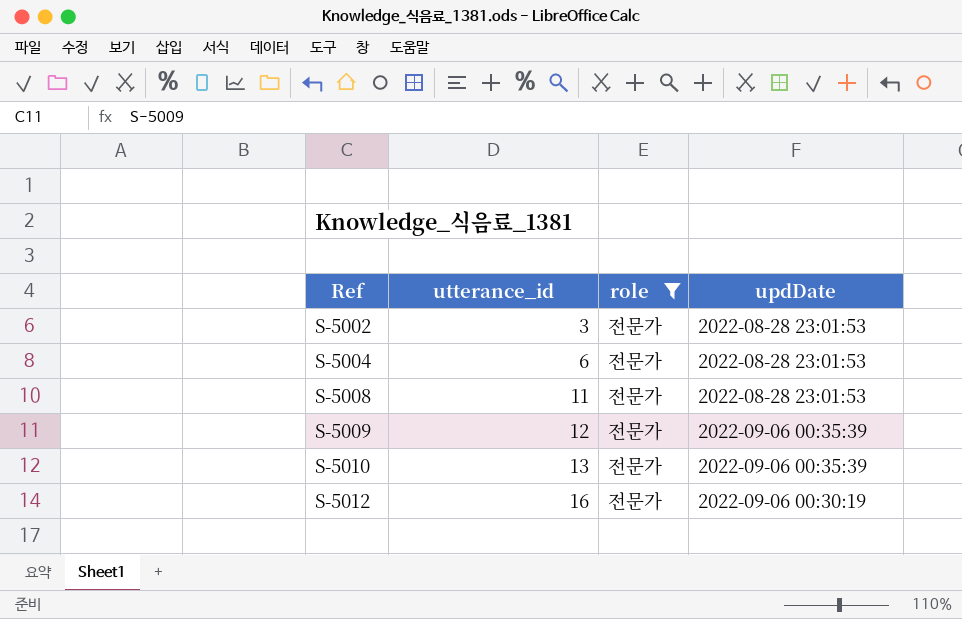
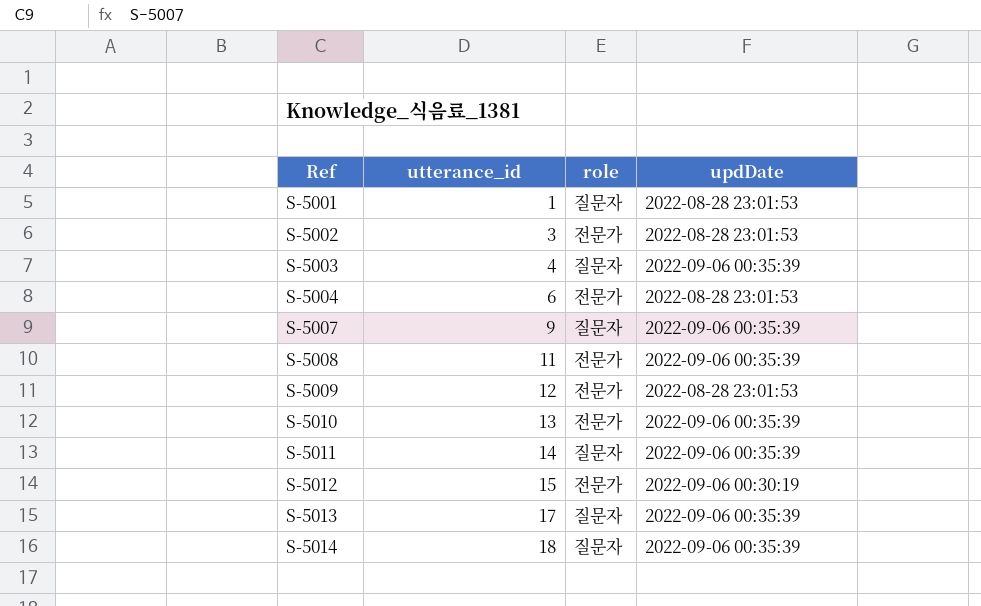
filter: role = 전문가 -> none
S-5008 | updDate: 2022-08-28 23:01:53 -> 2022-09-06 00:35:39
S-5009 | updDate: 2022-09-06 00:35:39 -> 2022-08-28 23:01:53
S-5012 | utterance_id: 16 -> 15

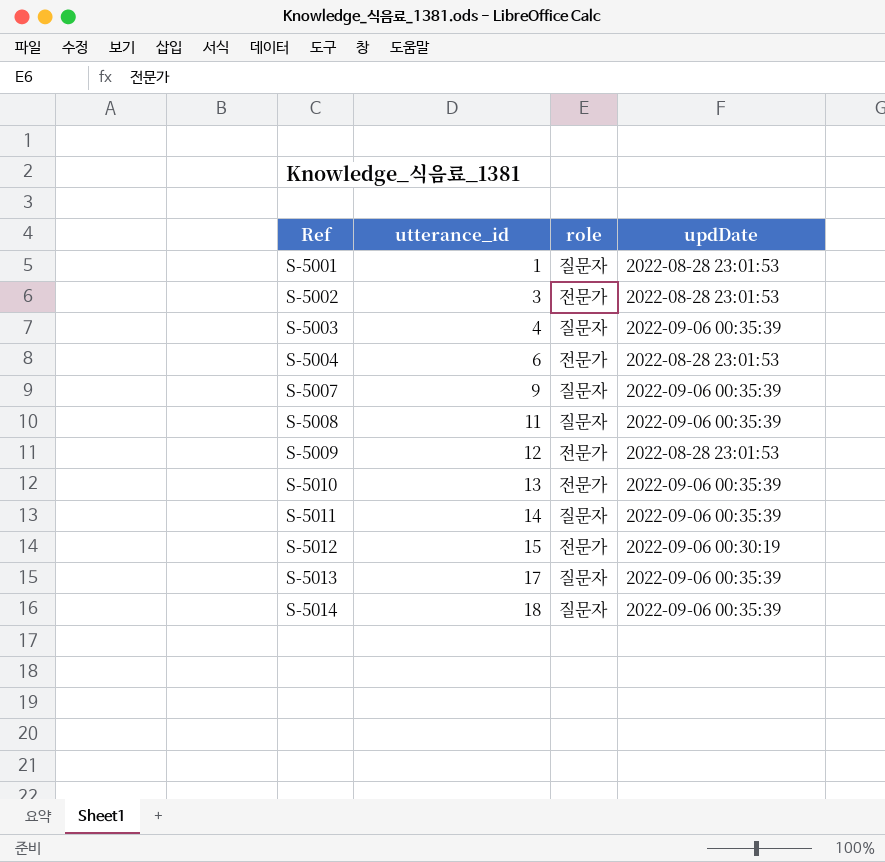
S-5008 | role: 전문가 -> 질문자

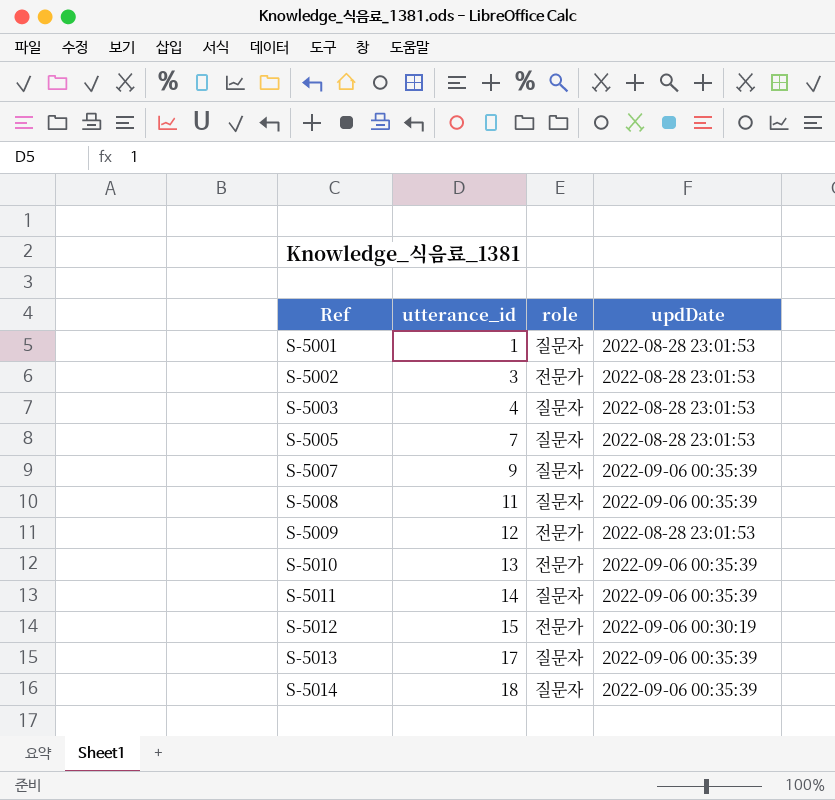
row S-5004: 6 | 전문가 | 2022-08-28 23:01:53 -> none
S-5003 | updDate: 2022-09-06 00:35:39 -> 2022-08-28 23:01:53
row S-5005: none -> 7 | 질문자 | 2022-08-28 23:01:53

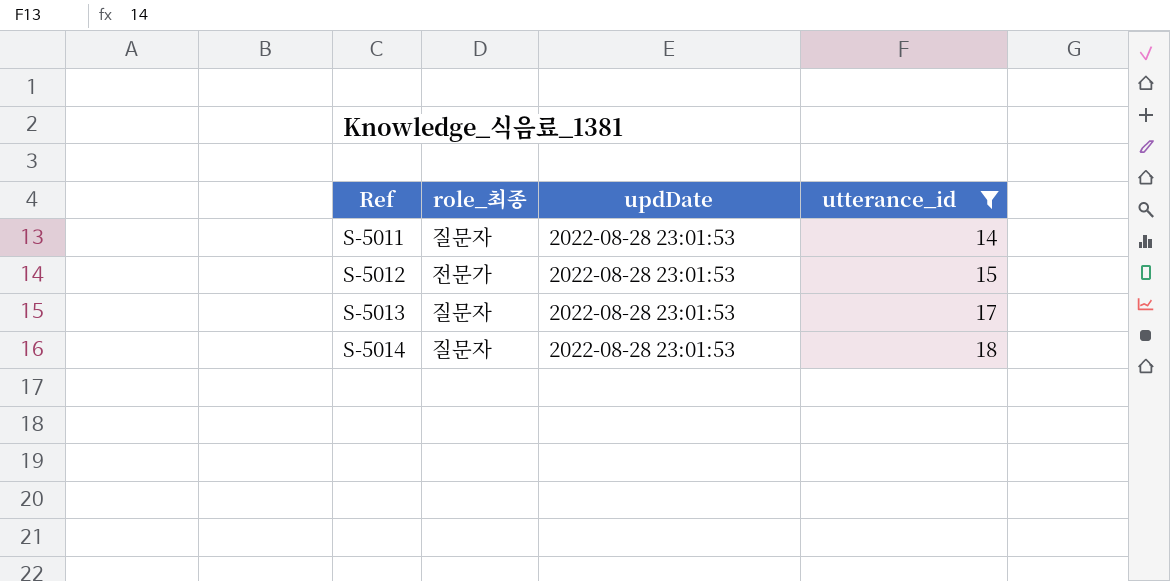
filter: none -> utterance_id >= 14
column name: role -> role_최종
column utterance_id | position: 2 -> 4
S-5011 | updDate: 2022-09-06 00:35:39 -> 2022-08-28 23:01:53
S-5012 | updDate: 2022-09-06 00:30:19 -> 2022-08-28 23:01:53
S-5013 | updDate: 2022-09-06 00:35:39 -> 2022-08-28 23:01:53
S-5014 | updDate: 2022-09-06 00:35:39 -> 2022-08-28 23:01:53

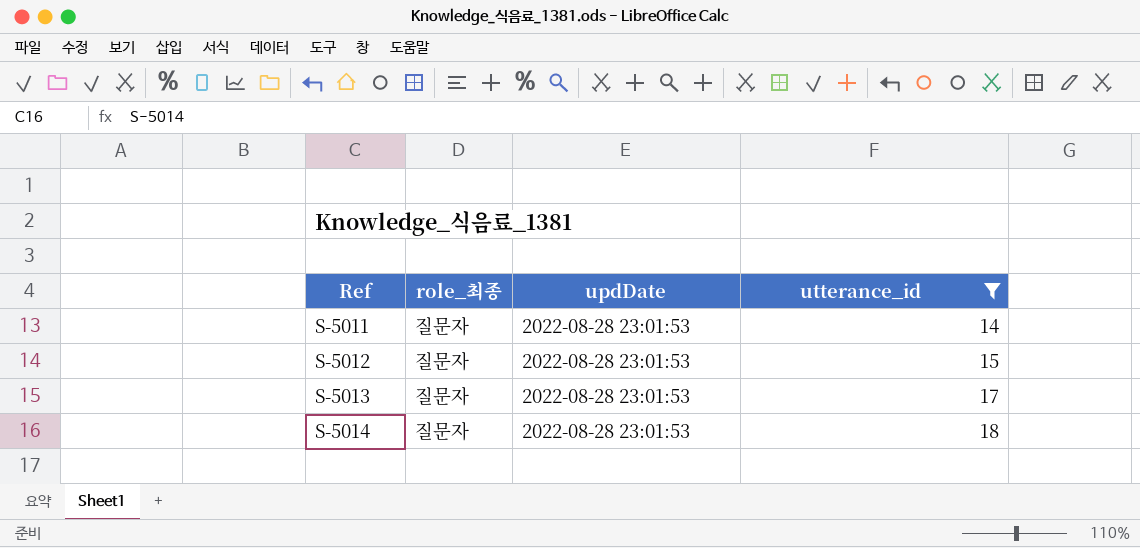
S-5012 | role_최종: 전문가 -> 질문자

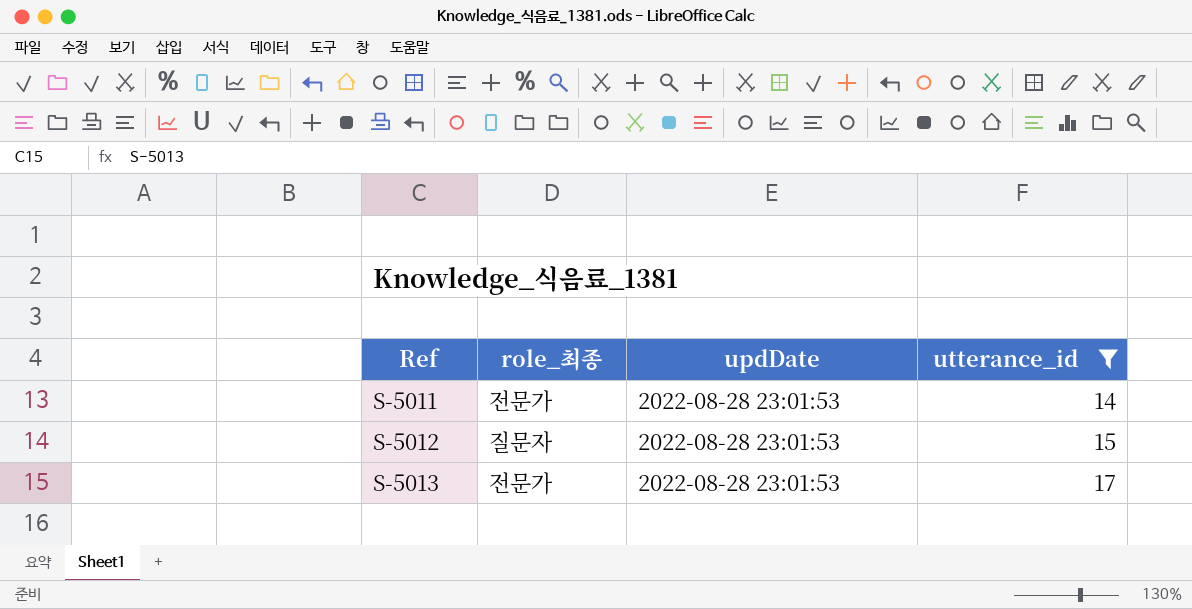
row S-5014: 질문자 | 2022-08-28 23:01:53 | 18 -> none
S-5011 | role_최종: 질문자 -> 전문가
S-5013 | role_최종: 질문자 -> 전문가

